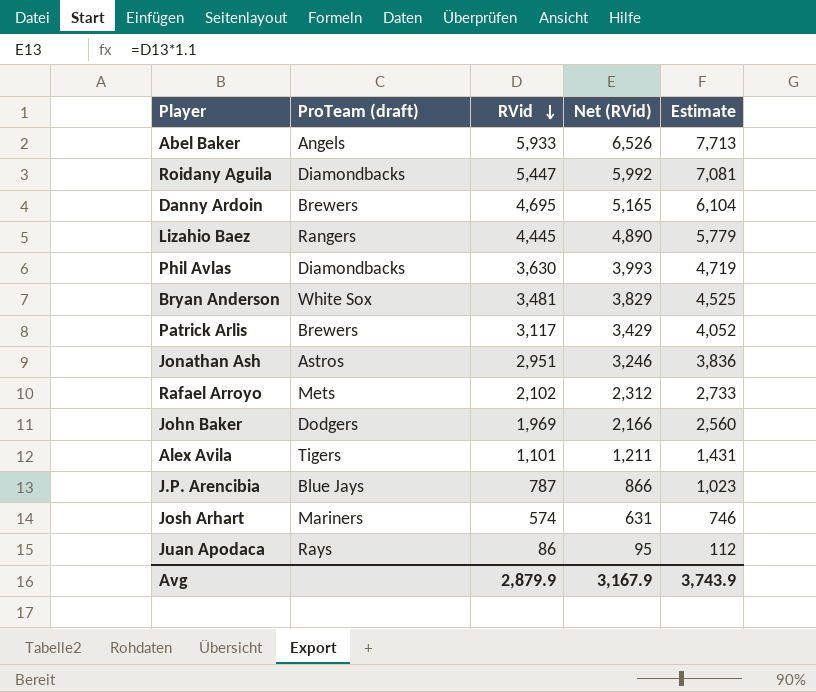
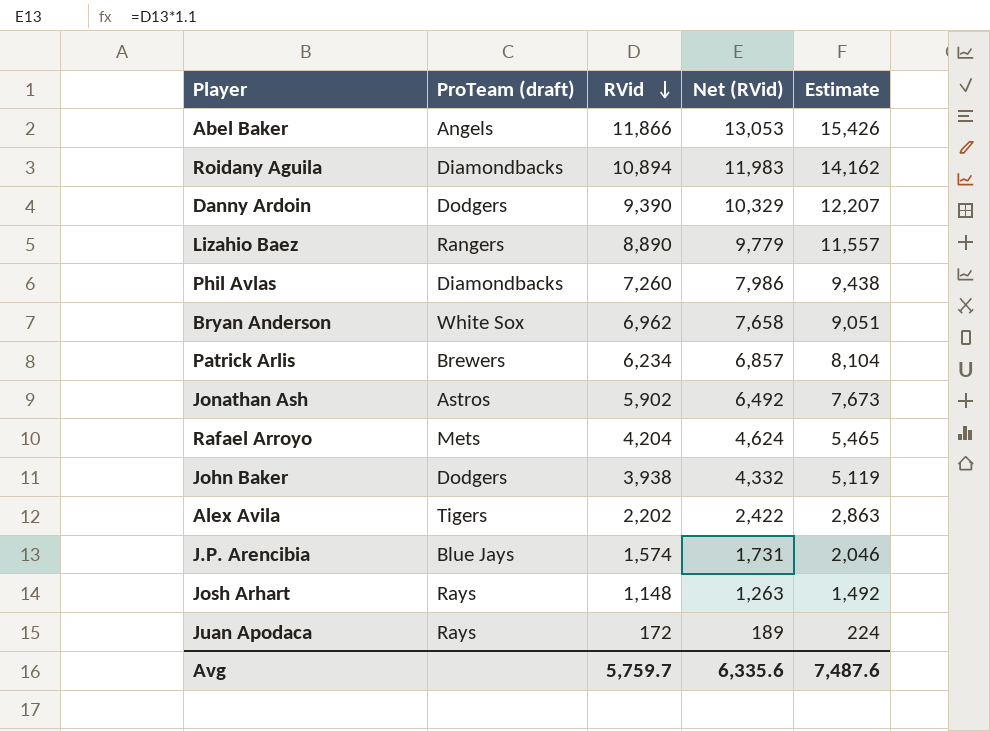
Abel Baker | RVid: 5,933 -> 11,866
Abel Baker | Net (RVid): 6,526 -> 13,053
Abel Baker | Estimate: 7,713 -> 15,426
Roidany Aguila | RVid: 5,447 -> 10,894
Roidany Aguila | Net (RVid): 5,992 -> 11,983
Roidany Aguila | Estimate: 7,081 -> 14,162
Danny Ardoin | ProTeam (draft): Brewers -> Dodgers
Danny Ardoin | RVid: 4,695 -> 9,390
Danny Ardoin | Net (RVid): 5,165 -> 10,329
Danny Ardoin | Estimate: 6,104 -> 12,207
Lizahio Baez | RVid: 4,445 -> 8,890
Lizahio Baez | Net (RVid): 4,890 -> 9,779
Lizahio Baez | Estimate: 5,779 -> 11,557
Phil Avlas | RVid: 3,630 -> 7,260
Phil Avlas | Net (RVid): 3,993 -> 7,986
Phil Avlas | Estimate: 4,719 -> 9,438
Bryan Anderson | RVid: 3,481 -> 6,962
Bryan Anderson | Net (RVid): 3,829 -> 7,658
Bryan Anderson | Estimate: 4,525 -> 9,051
Patrick Arlis | RVid: 3,117 -> 6,234
Patrick Arlis | Net (RVid): 3,429 -> 6,857
Patrick Arlis | Estimate: 4,052 -> 8,104
Jonathan Ash | RVid: 2,951 -> 5,902
Jonathan Ash | Net (RVid): 3,246 -> 6,492
Jonathan Ash | Estimate: 3,836 -> 7,673
Rafael Arroyo | RVid: 2,102 -> 4,204
Rafael Arroyo | Net (RVid): 2,312 -> 4,624
Rafael Arroyo | Estimate: 2,733 -> 5,465
John Baker | RVid: 1,969 -> 3,938
John Baker | Net (RVid): 2,166 -> 4,332
John Baker | Estimate: 2,560 -> 5,119
Alex Avila | RVid: 1,101 -> 2,202
Alex Avila | Net (RVid): 1,211 -> 2,422
Alex Avila | Estimate: 1,431 -> 2,863
J.P. Arencibia | RVid: 787 -> 1,574
J.P. Arencibia | Net (RVid): 866 -> 1,731
J.P. Arencibia | Estimate: 1,023 -> 2,046
Josh Arhart | ProTeam (draft): Mariners -> Rays
Josh Arhart | RVid: 574 -> 1,148
Josh Arhart | Net (RVid): 631 -> 1,263
Josh Arhart | Estimate: 746 -> 1,492
Juan Apodaca | RVid: 86 -> 172
Juan Apodaca | Net (RVid): 95 -> 189
Juan Apodaca | Estimate: 112 -> 224
Avg | RVid: 2,879.9 -> 5,759.7
Avg | Net (RVid): 3,167.9 -> 6,335.6
Avg | Estimate: 3,743.9 -> 7,487.6

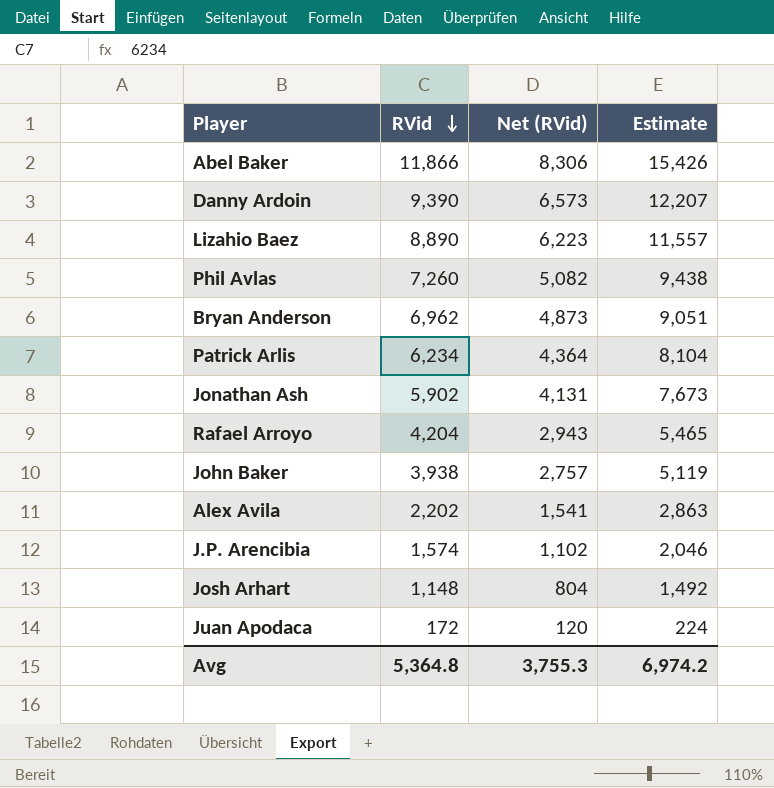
column ProTeam (draft) | position: 2 -> none
column Net (RVid) | formula: [RVid] * 1.1 -> [RVid] * 0.7
row Roidany Aguila: Diamondbacks | 10,894 | 11,983 | 14,162 -> none
Avg | RVid: 5,759.7 -> 5,364.8
Avg | Net (RVid): 6,335.6 -> 3,755.3
Avg | Estimate: 7,487.6 -> 6,974.2

